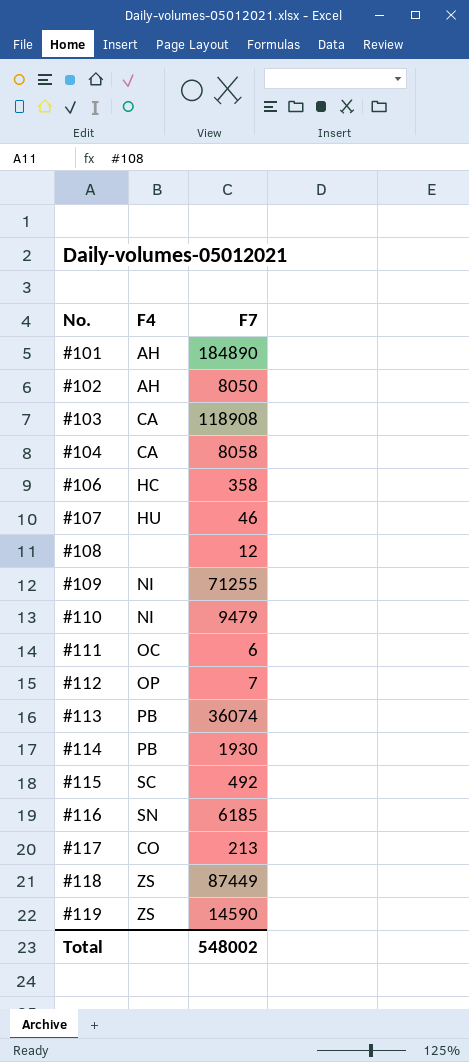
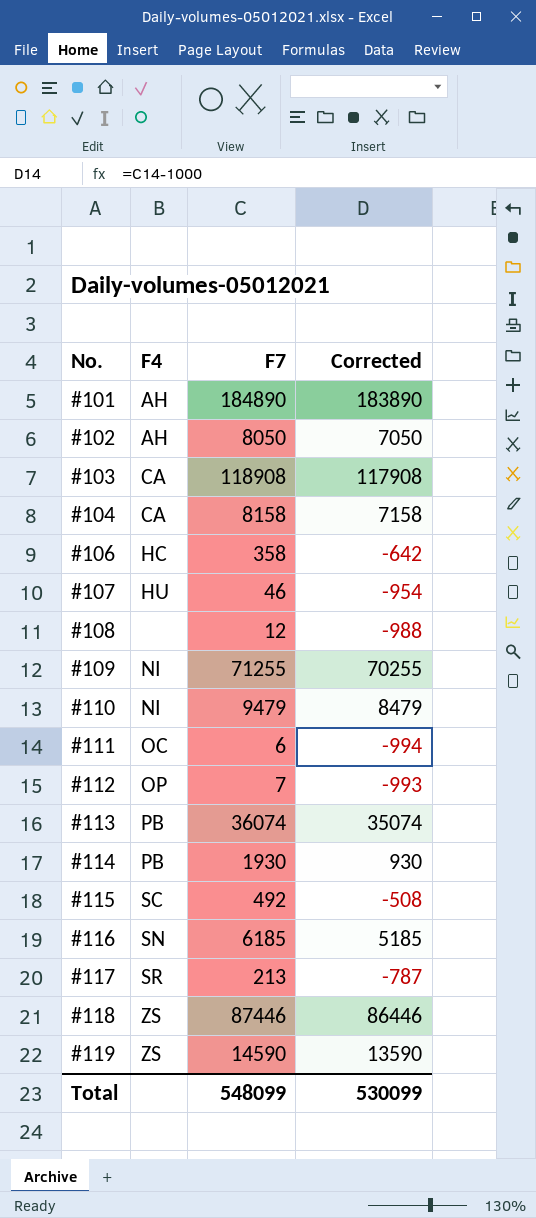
column Corrected | formula: none -> [F7] - 1000
#104 | F7: 8058 -> 8158
#117 | F4: CO -> SR
#118 | F7: 87449 -> 87446
Total | F7: 548002 -> 548099

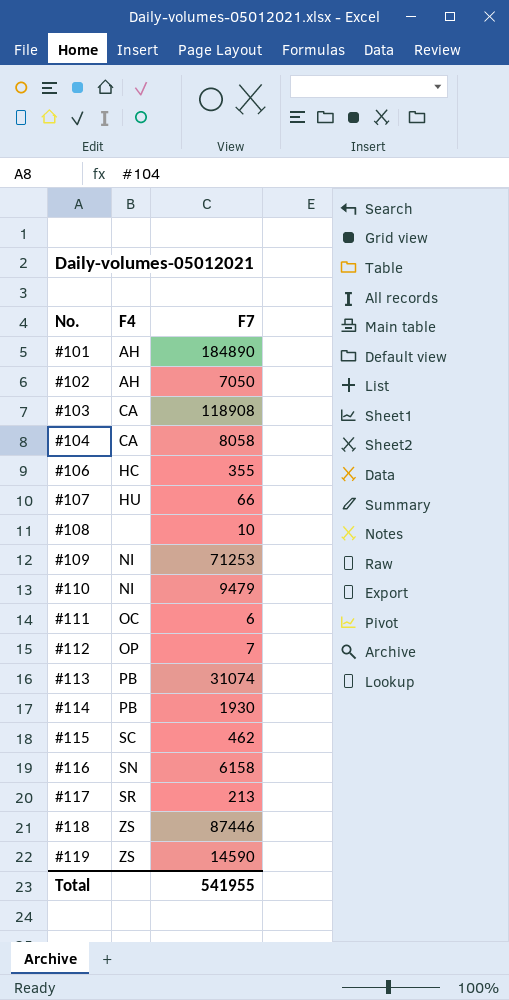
column Corrected | formula: [F7] - 1000 -> none
#102 | F7: 8050 -> 7050
#104 | F7: 8158 -> 8058
#106 | F7: 358 -> 355
#107 | F7: 46 -> 66
#108 | F7: 12 -> 10
#109 | F7: 71255 -> 71253
#113 | F7: 36074 -> 31074
#115 | F7: 492 -> 462
#116 | F7: 6185 -> 6158
Total | F7: 548099 -> 541955

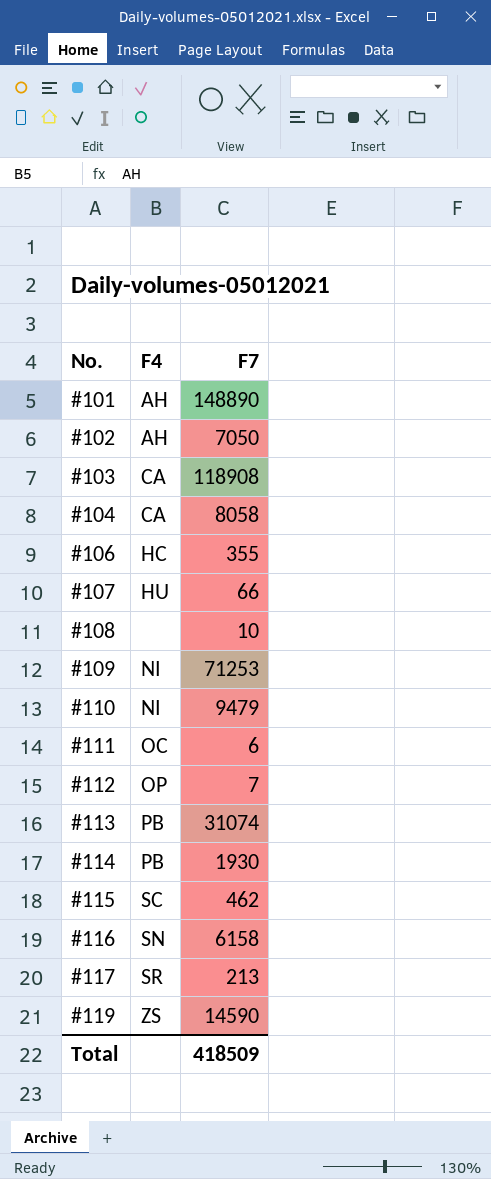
row #118: ZS | 87446 -> none
#101 | F7: 184890 -> 148890
Total | F7: 541955 -> 418509

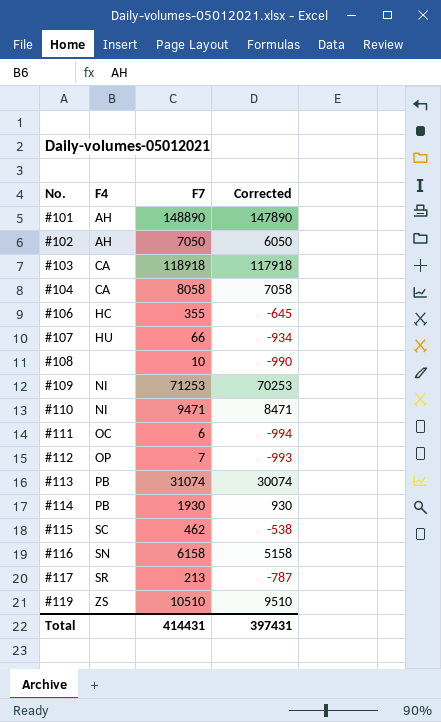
column Corrected | formula: none -> [F7] - 1000
#103 | F7: 118908 -> 118918
#110 | F7: 9479 -> 9471
#119 | F7: 14590 -> 10510
Total | F7: 418509 -> 414431

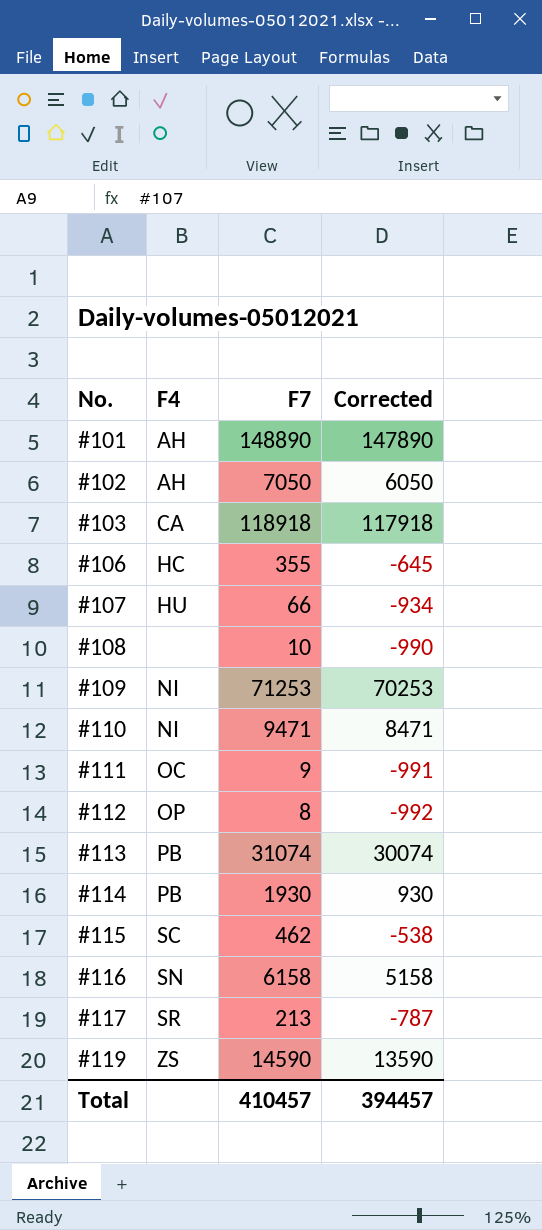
row #104: CA | 8058 | 7058 -> none
#111 | F7: 6 -> 9
#111 | Corrected: -994 -> -991
#112 | F7: 7 -> 8
#112 | Corrected: -993 -> -992
#119 | F7: 10510 -> 14590
#119 | Corrected: 9510 -> 13590
Total | F7: 414431 -> 410457
Total | Corrected: 397431 -> 394457

